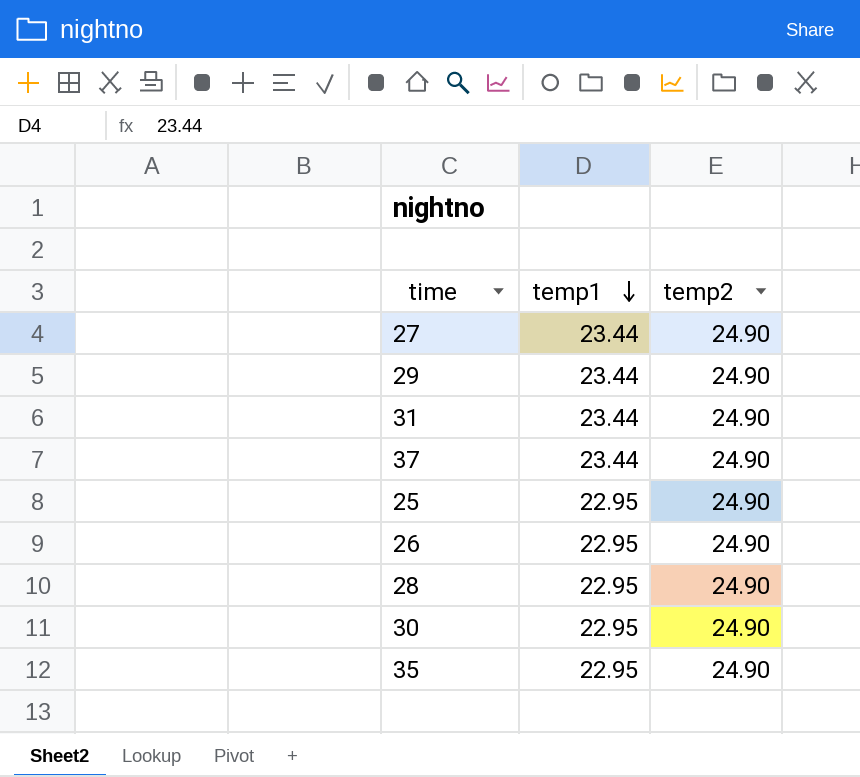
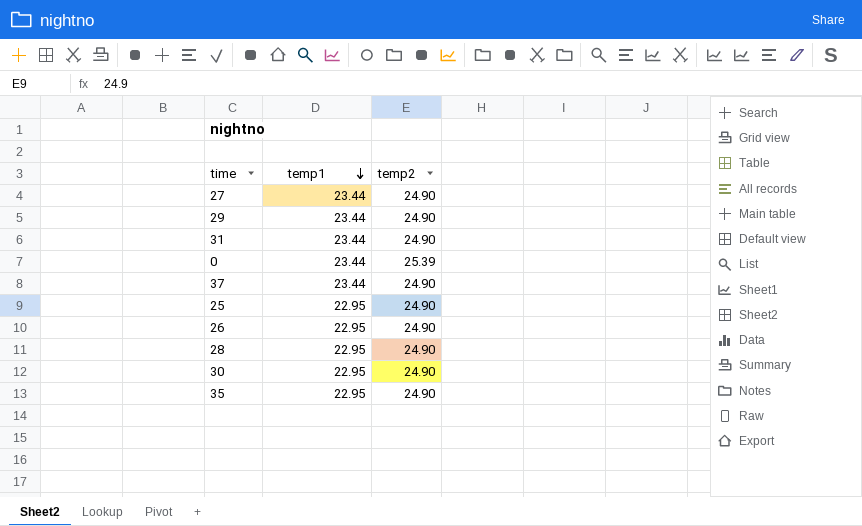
row 0: none -> 23.44 | 25.39

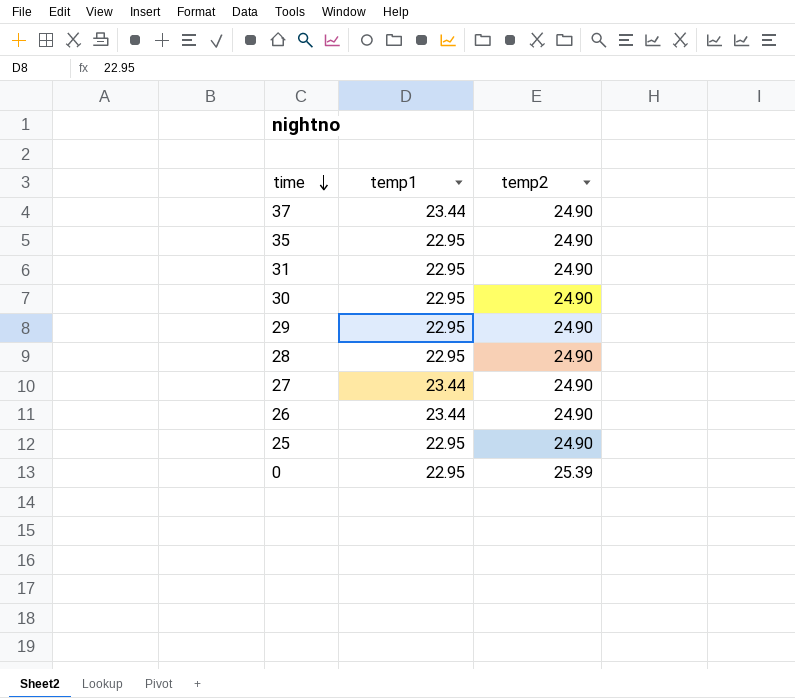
row order: temp1 descending -> time descending
31 | temp1: 23.44 -> 22.95
29 | temp1: 23.44 -> 22.95
26 | temp1: 22.95 -> 23.44
0 | temp1: 23.44 -> 22.95

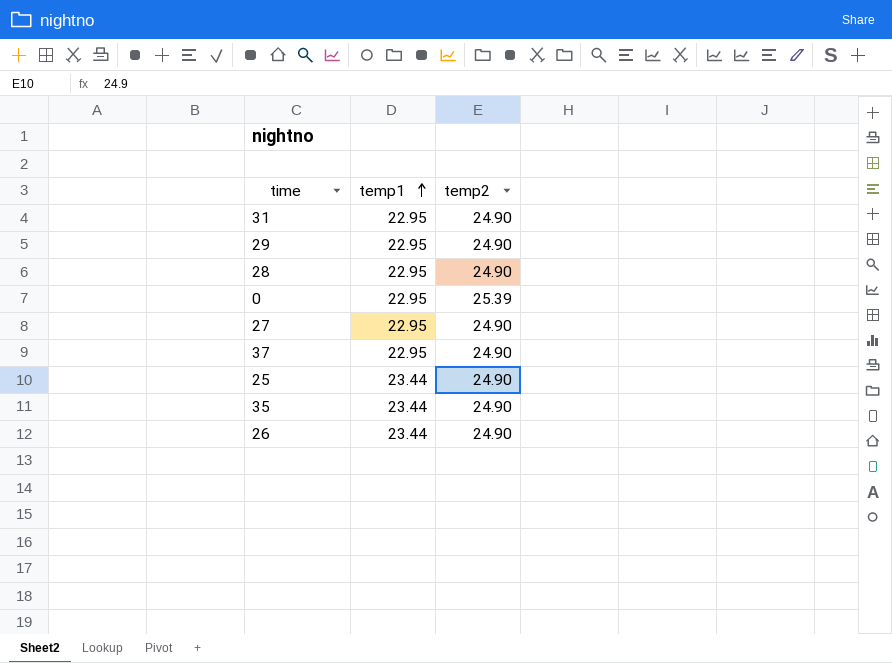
row order: time descending -> temp1 ascending
row 30: 22.95 | 24.90 -> none
27 | temp1: 23.44 -> 22.95
37 | temp1: 23.44 -> 22.95
25 | temp1: 22.95 -> 23.44
35 | temp1: 22.95 -> 23.44

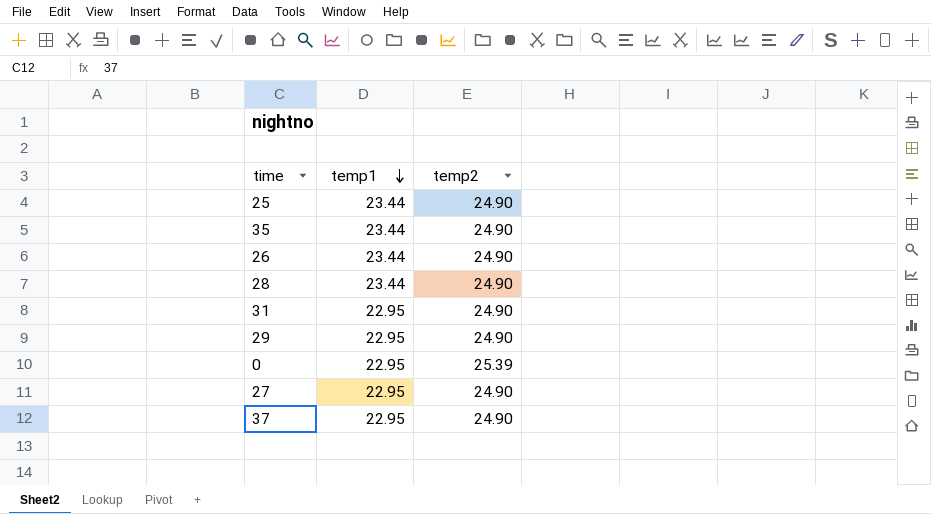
row order: temp1 ascending -> temp1 descending
28 | temp1: 22.95 -> 23.44

